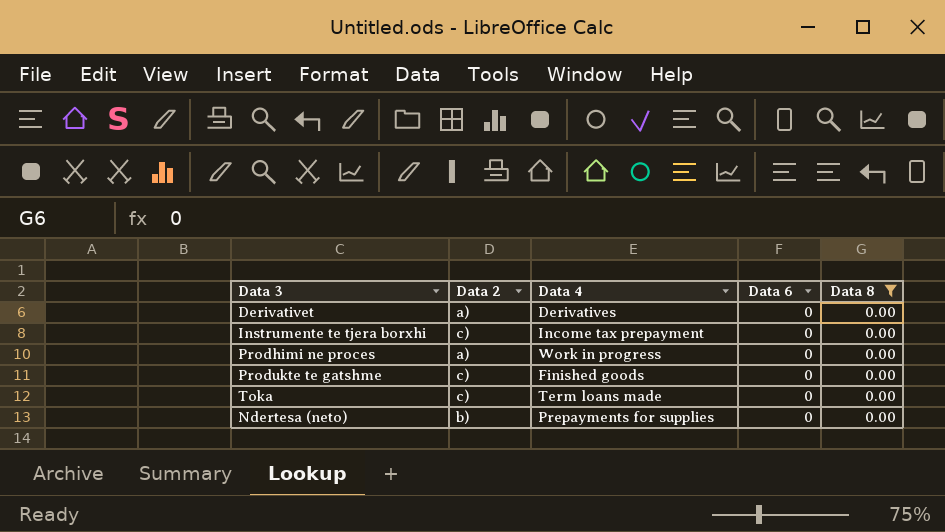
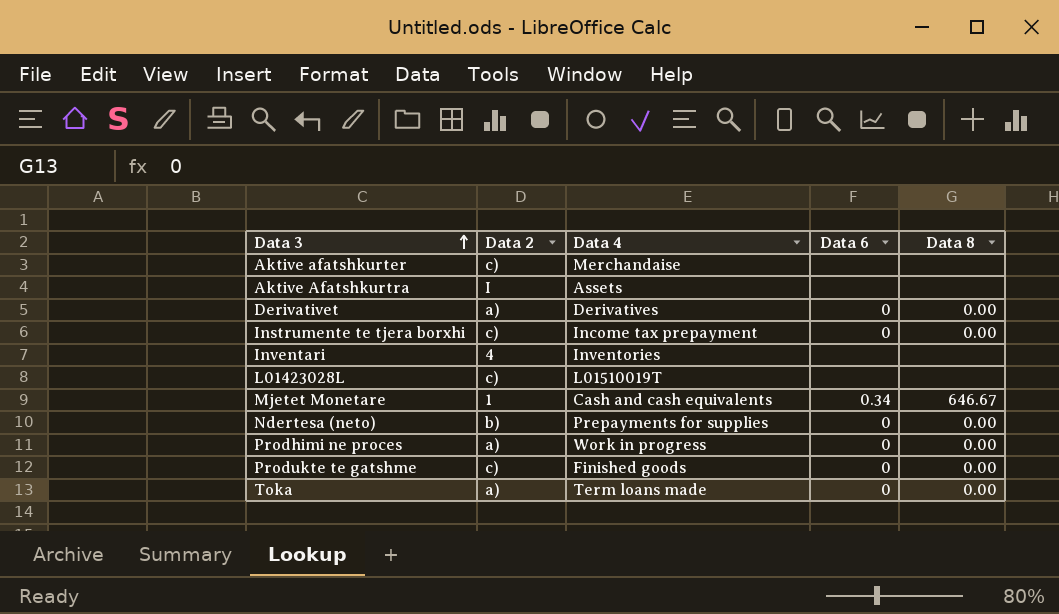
filter: Data 8 = 0.00 -> none
row order: none -> Data 3 ascending
Toka | Data 2: c) -> a)

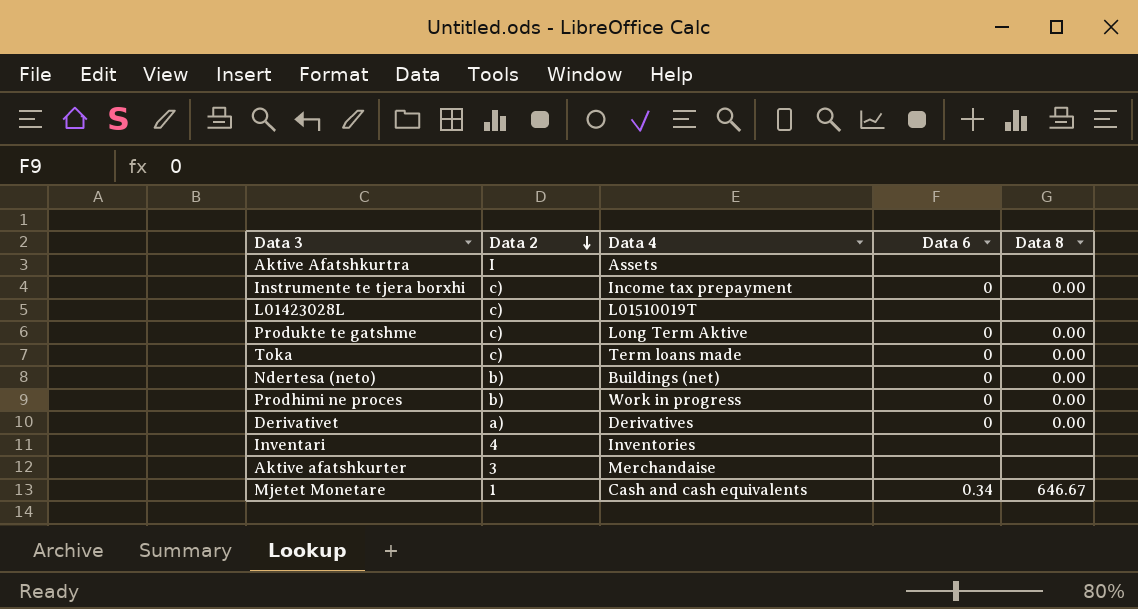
row order: Data 3 ascending -> Data 2 descending
Produkte te gatshme | Data 4: Finished goods -> Long Term Aktive
Toka | Data 2: a) -> c)
Ndertesa (neto) | Data 4: Prepayments for supplies -> Buildings (net)
Prodhimi ne proces | Data 2: a) -> b)
Aktive afatshkurter | Data 2: c) -> 3

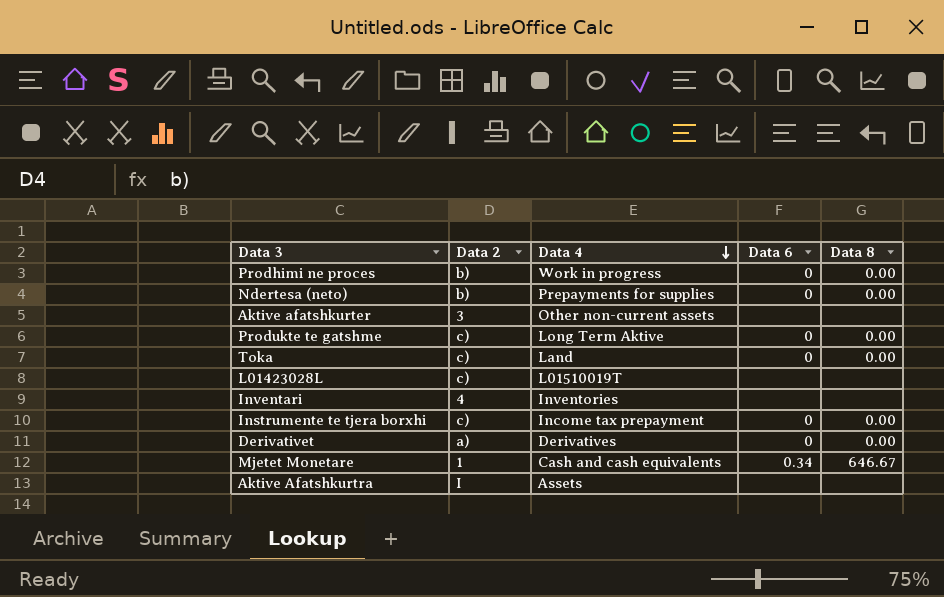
row order: Data 2 descending -> Data 4 descending
Ndertesa (neto) | Data 4: Buildings (net) -> Prepayments for supplies
Aktive afatshkurter | Data 4: Merchandaise -> Other non-current assets
Toka | Data 4: Term loans made -> Land

